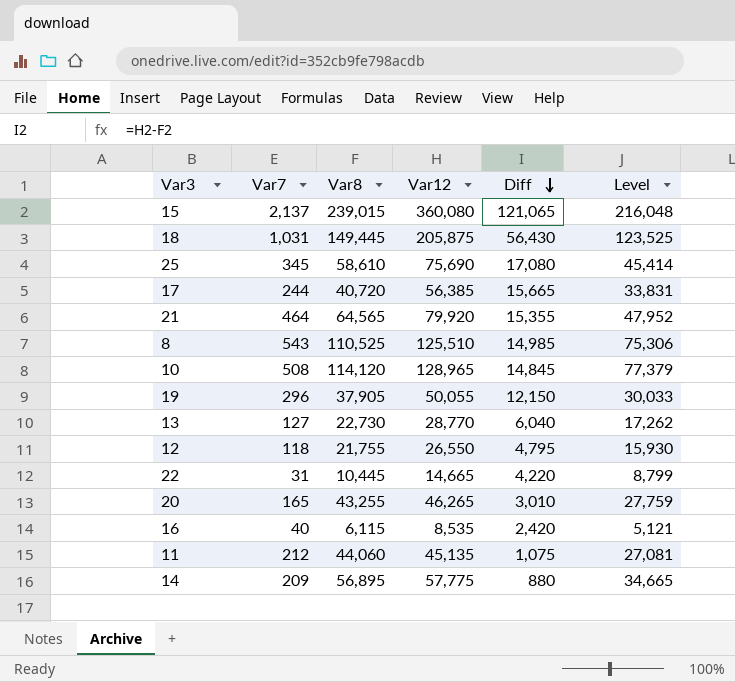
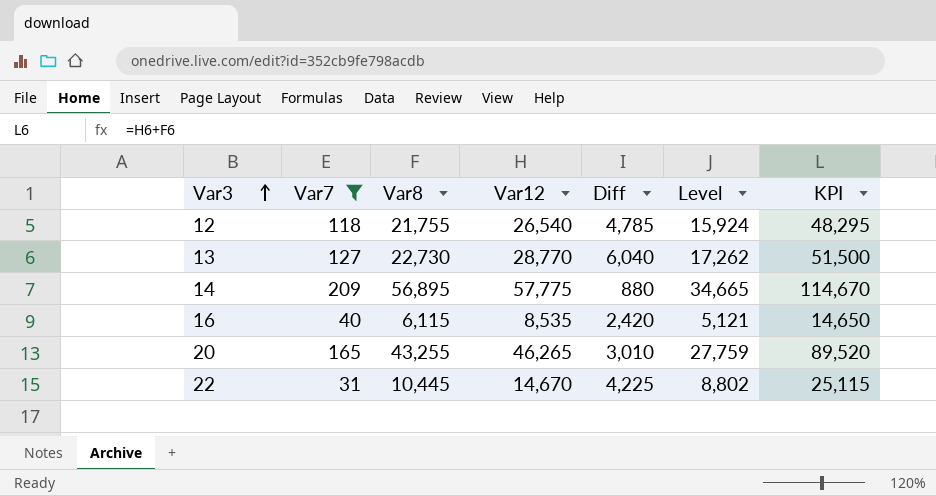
filter: none -> Var7 <= 209
row order: Diff descending -> Var3 ascending
column KPI | formula: none -> [Var8] + [Var12]
12 | Var12: 26,550 -> 26,540
12 | Diff: 4,795 -> 4,785
12 | Level: 15,930 -> 15,924
22 | Var12: 14,665 -> 14,670
22 | Diff: 4,220 -> 4,225
22 | Level: 8,799 -> 8,802

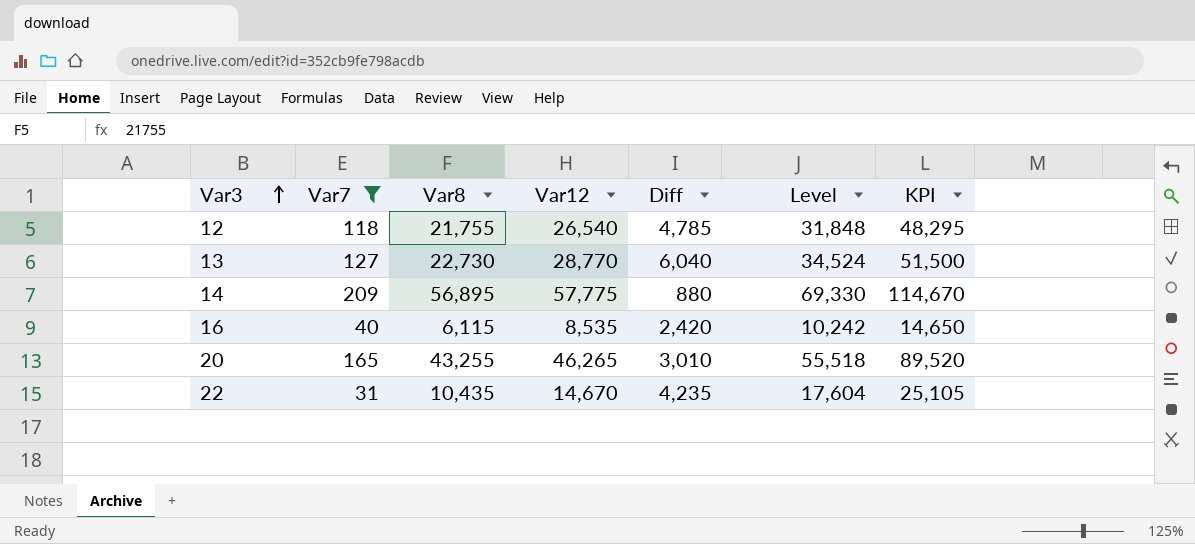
column Level | formula: [Var12] * 0.6 -> [Var12] * 1.2
22 | Var8: 10,445 -> 10,435
22 | Diff: 4,225 -> 4,235
22 | KPI: 25,115 -> 25,105

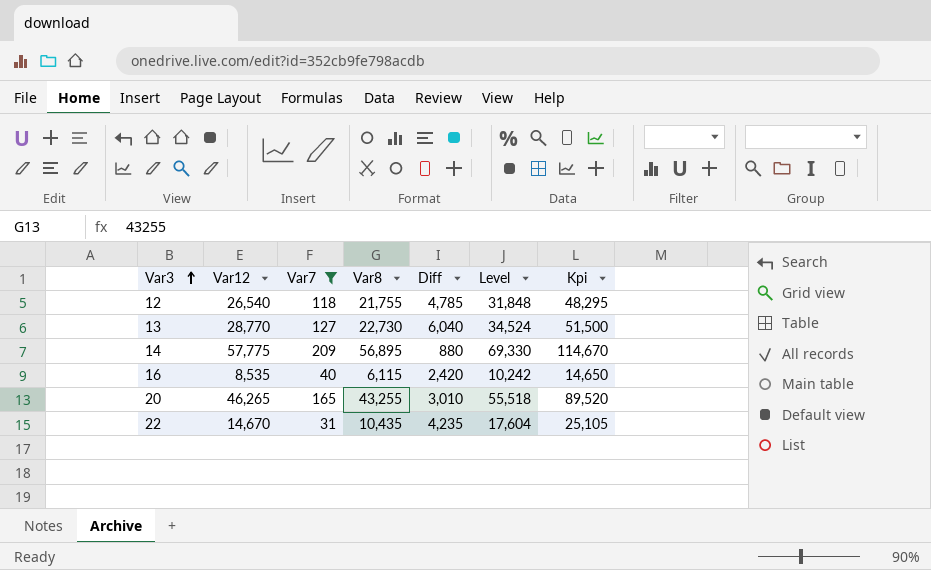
column Var12 | position: 4 -> 2
column name: KPI -> Kpi

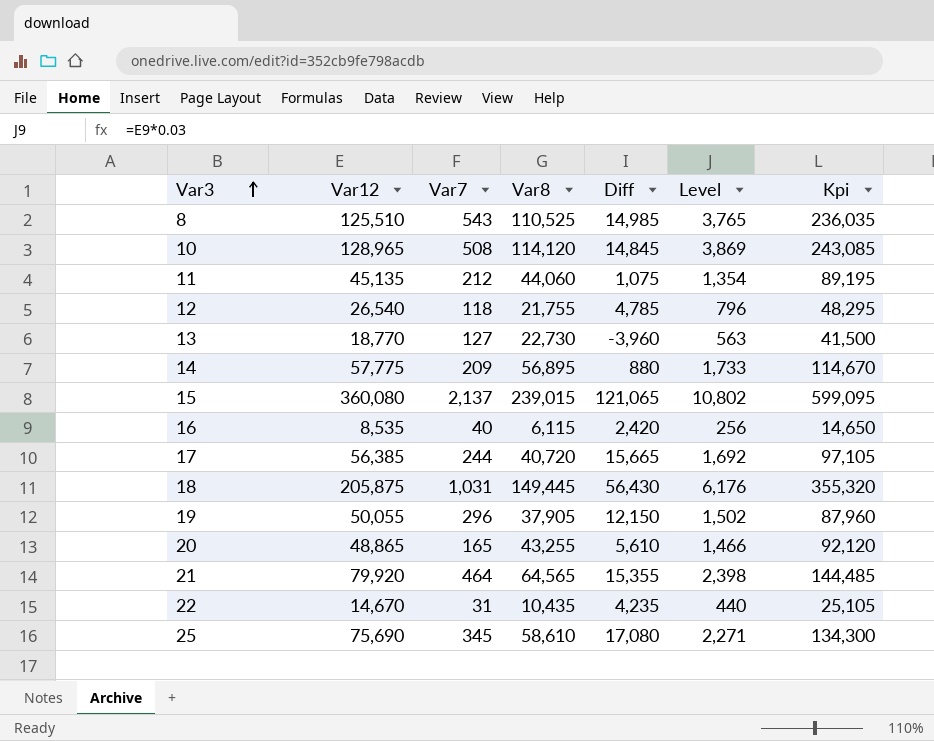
filter: Var7 <= 209 -> none
column Level | formula: [Var12] * 1.2 -> [Var12] * 0.03
13 | Var12: 28,770 -> 18,770
13 | Diff: 6,040 -> -3,960
13 | Kpi: 51,500 -> 41,500
20 | Var12: 46,265 -> 48,865
20 | Diff: 3,010 -> 5,610
20 | Kpi: 89,520 -> 92,120

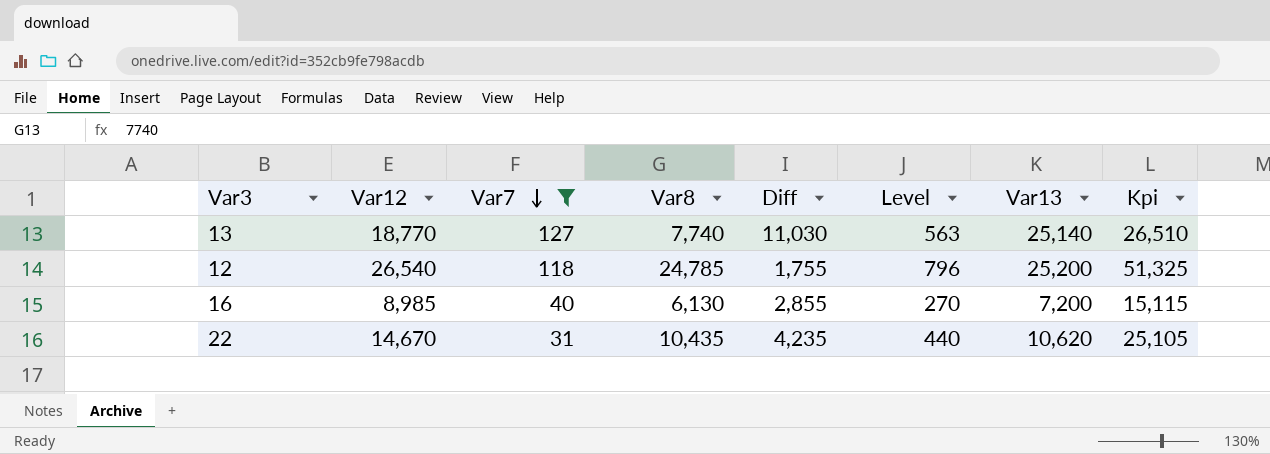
filter: none -> Var7 <= 127
row order: Var3 ascending -> Var7 descending
column Var13 | position: none -> 7
13 | Var8: 22,730 -> 7,740
13 | Diff: -3,960 -> 11,030
13 | Kpi: 41,500 -> 26,510
12 | Var8: 21,755 -> 24,785
12 | Diff: 4,785 -> 1,755
12 | Kpi: 48,295 -> 51,325
16 | Var12: 8,535 -> 8,985
16 | Var8: 6,115 -> 6,130
16 | Diff: 2,420 -> 2,855
16 | Level: 256 -> 270
16 | Kpi: 14,650 -> 15,115

